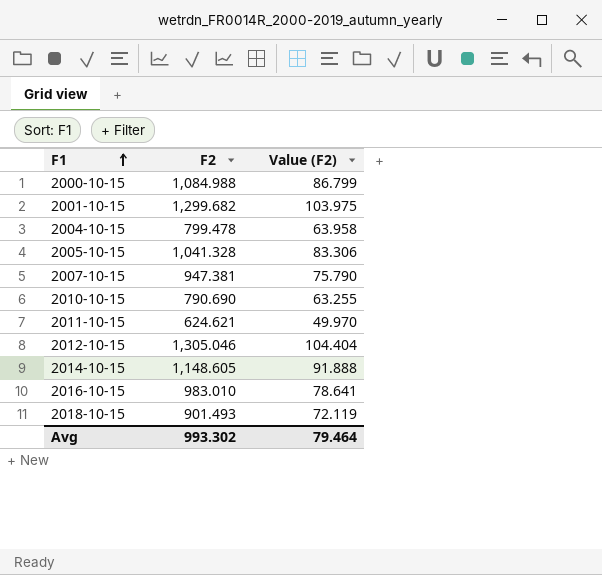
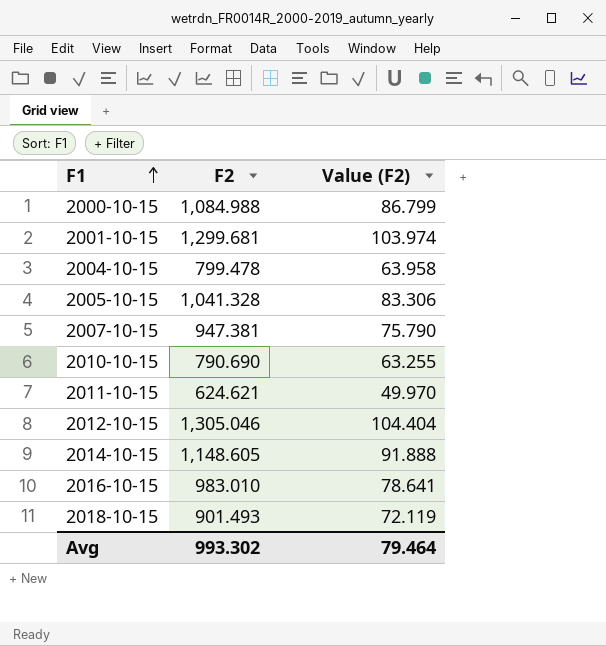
2001-10-15 | F2: 1,299.682 -> 1,299.681
2001-10-15 | Value (F2): 103.975 -> 103.974

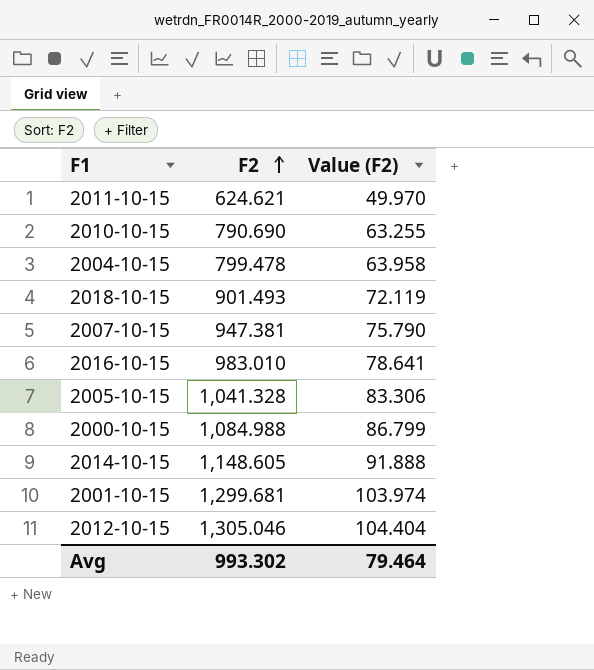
row order: F1 ascending -> F2 ascending

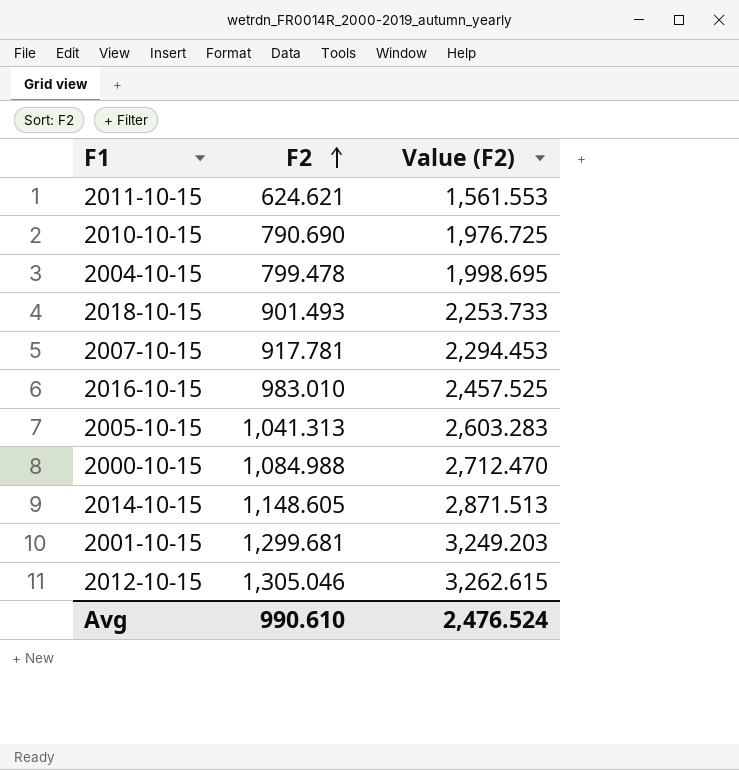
column Value (F2) | formula: [F2] * 0.08 -> [F2] * 2.5
2007-10-15 | F2: 947.381 -> 917.781
2005-10-15 | F2: 1,041.328 -> 1,041.313
Avg | F2: 993.302 -> 990.610
Avg | Value (F2): 79.464 -> 2,476.524

